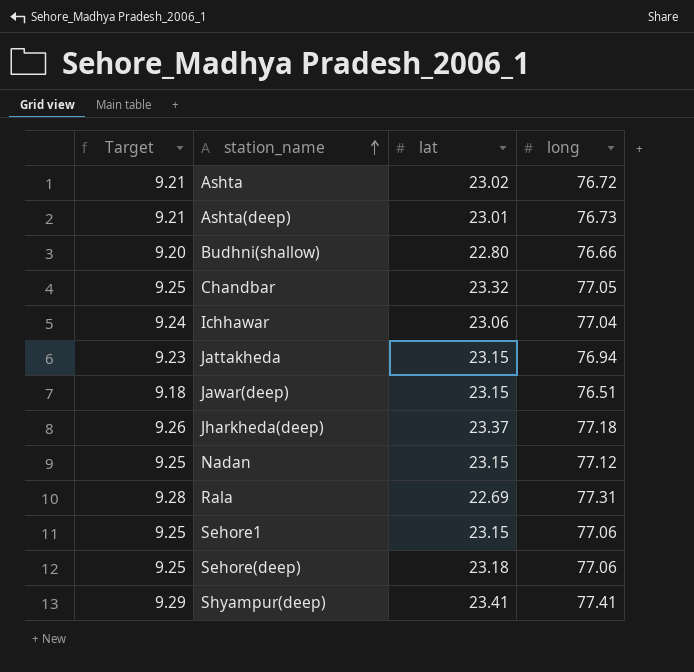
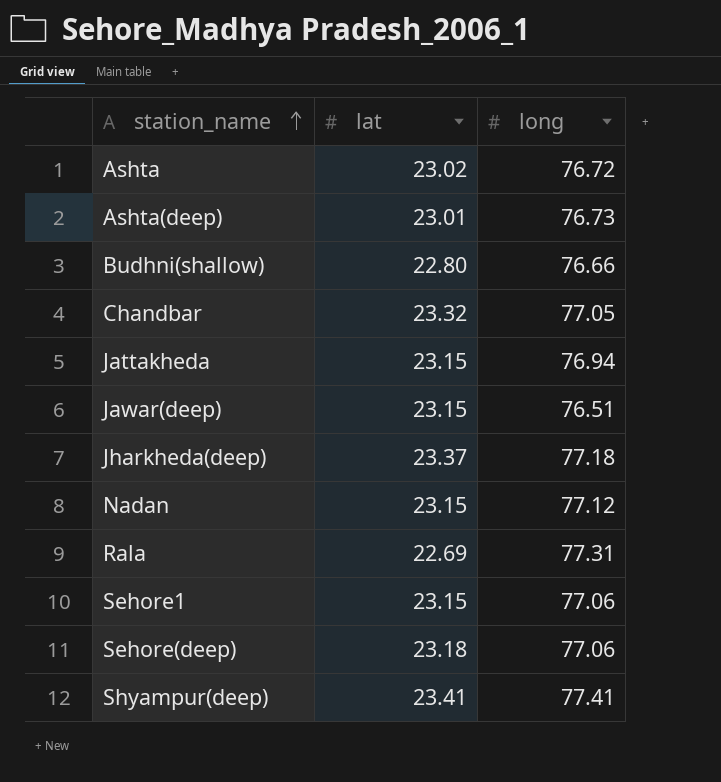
column Target | formula: [long] * 0.12 -> none
row Ichhawar: 9.24 | 23.06 | 77.04 -> none

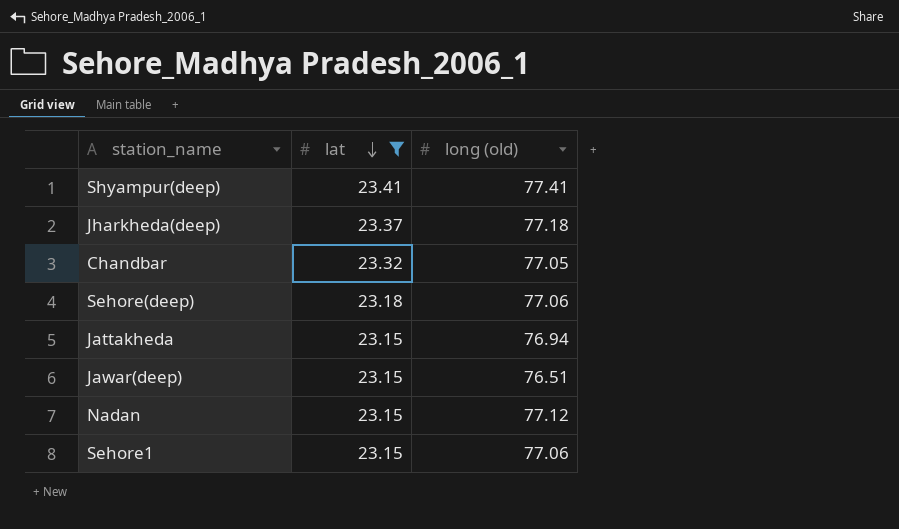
filter: none -> lat >= 23.15
row order: station_name ascending -> lat descending
column name: long -> long (old)

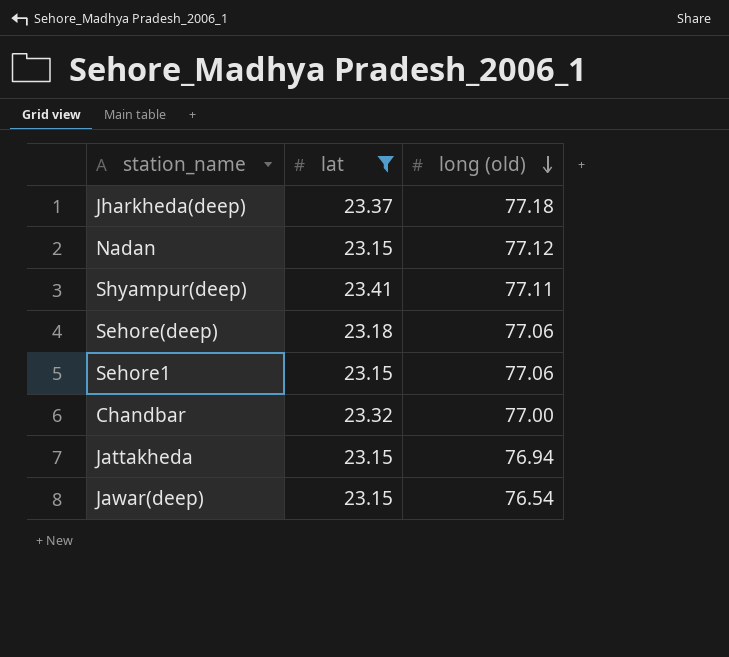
row order: lat descending -> long (old) descending
Shyampur(deep) | long (old): 77.41 -> 77.11
Chandbar | long (old): 77.05 -> 77.00
Jawar(deep) | long (old): 76.51 -> 76.54

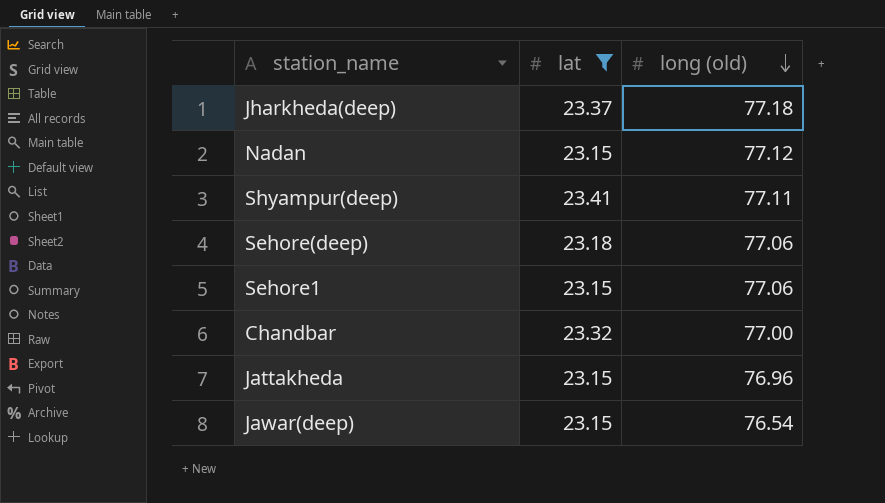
Jattakheda | long (old): 76.94 -> 76.96

